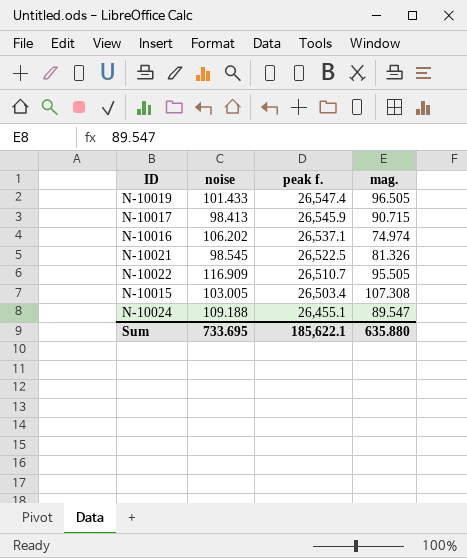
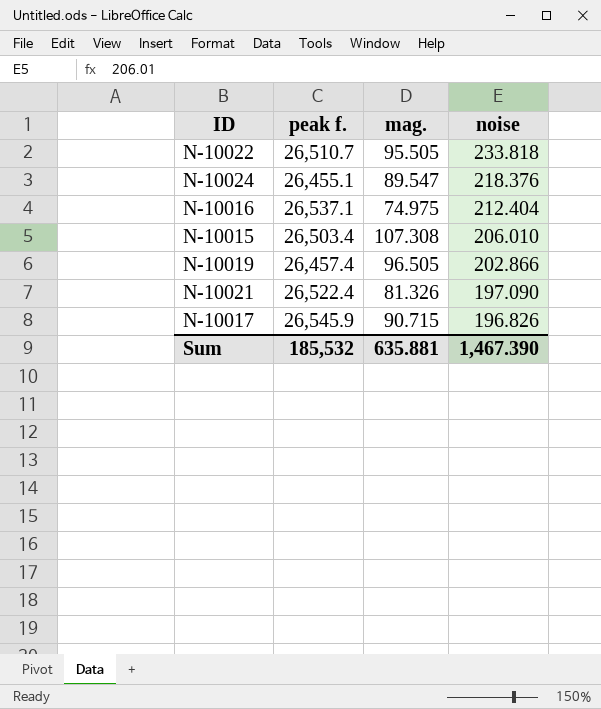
row order: peak f. descending -> noise descending
column noise | position: 2 -> 4
N-10022 | noise: 116.909 -> 233.818
N-10024 | noise: 109.188 -> 218.376
N-10016 | mag.: 74.974 -> 74.975
N-10016 | noise: 106.202 -> 212.404
N-10015 | noise: 103.005 -> 206.010
N-10019 | peak f.: 26,547.4 -> 26,457.4
N-10019 | noise: 101.433 -> 202.866
N-10021 | peak f.: 26,522.5 -> 26,522.4
N-10021 | noise: 98.545 -> 197.090
N-10017 | noise: 98.413 -> 196.826
Sum | peak f.: 185,622.1 -> 185,532
Sum | mag.: 635.880 -> 635.881
Sum | noise: 733.695 -> 1,467.390

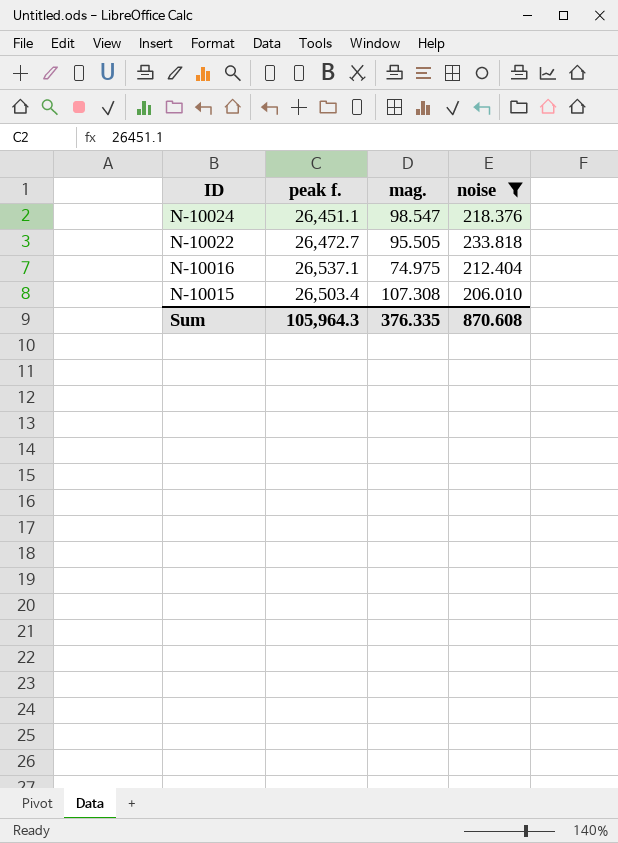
filter: none -> noise >= 206.010
row order: noise descending -> ID descending
N-10024 | peak f.: 26,455.1 -> 26,451.1
N-10024 | mag.: 89.547 -> 98.547
N-10022 | peak f.: 26,510.7 -> 26,472.7
Sum | peak f.: 185,532 -> 105,964.3
Sum | mag.: 635.881 -> 376.335
Sum | noise: 1,467.390 -> 870.608

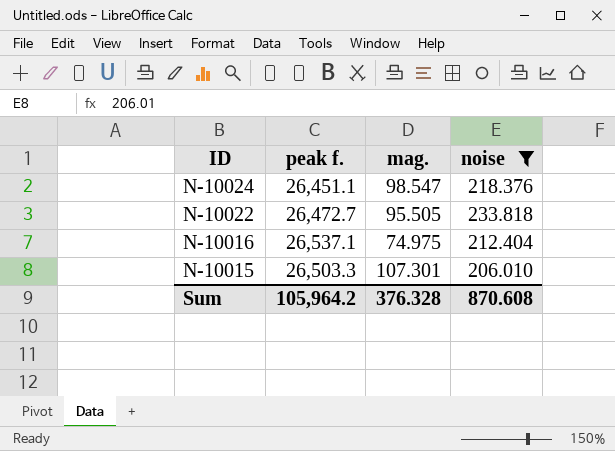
N-10015 | peak f.: 26,503.4 -> 26,503.3
N-10015 | mag.: 107.308 -> 107.301
Sum | peak f.: 105,964.3 -> 105,964.2
Sum | mag.: 376.335 -> 376.328

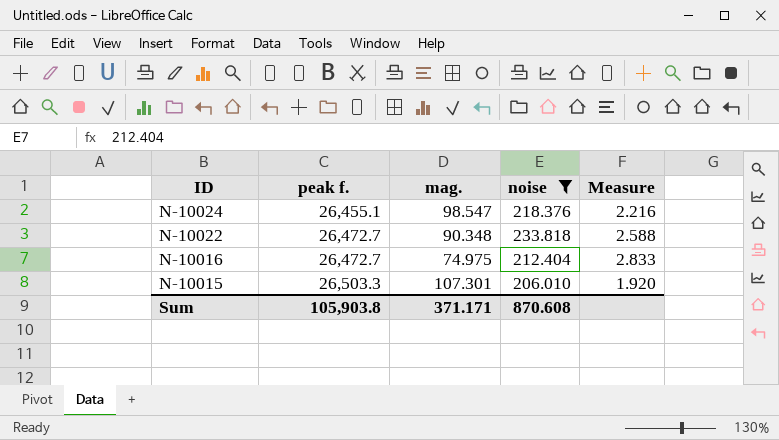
column Measure | formula: none -> [noise] / [mag.]
N-10024 | peak f.: 26,451.1 -> 26,455.1
N-10022 | mag.: 95.505 -> 90.348
N-10016 | peak f.: 26,537.1 -> 26,472.7
Sum | peak f.: 105,964.2 -> 105,903.8
Sum | mag.: 376.328 -> 371.171

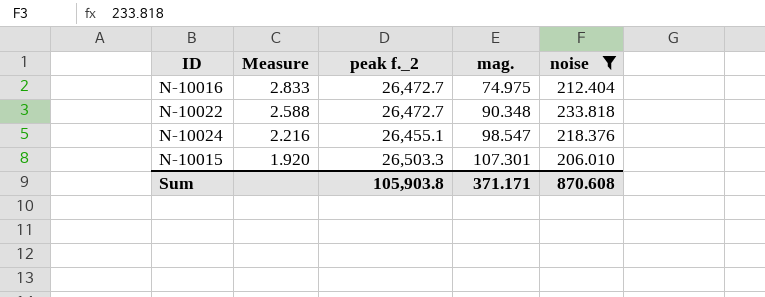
row order: ID descending -> Measure descending
column Measure | position: 5 -> 2
column name: peak f. -> peak f._2

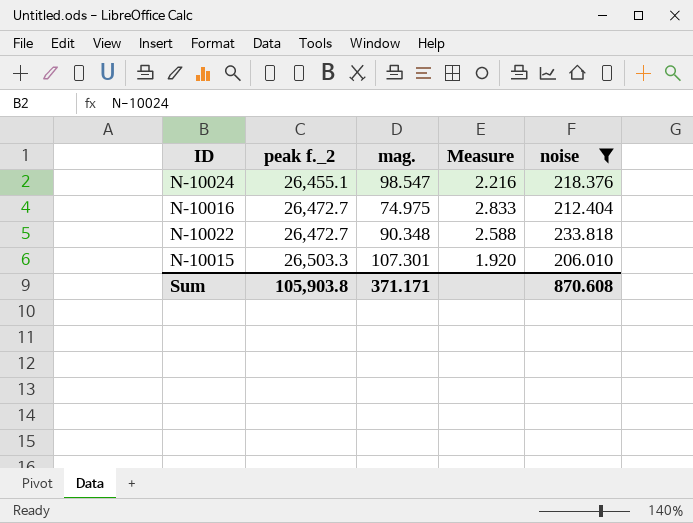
row order: Measure descending -> peak f._2 ascending
column Measure | position: 2 -> 4

